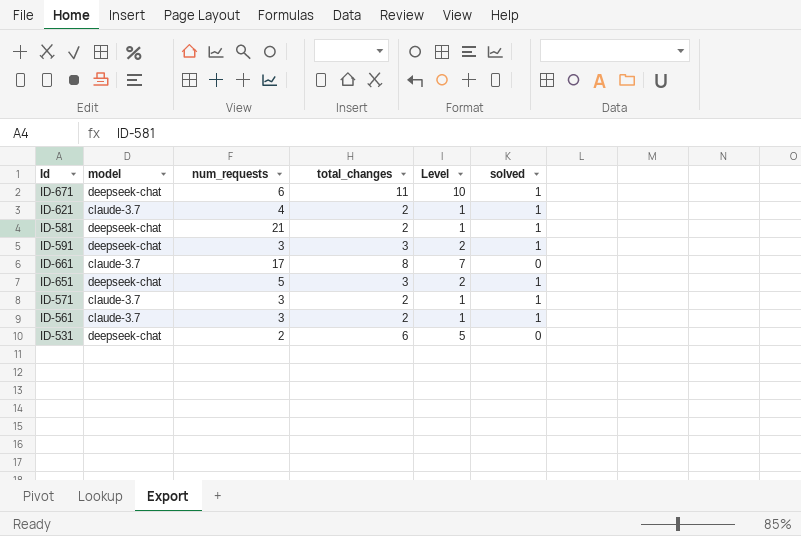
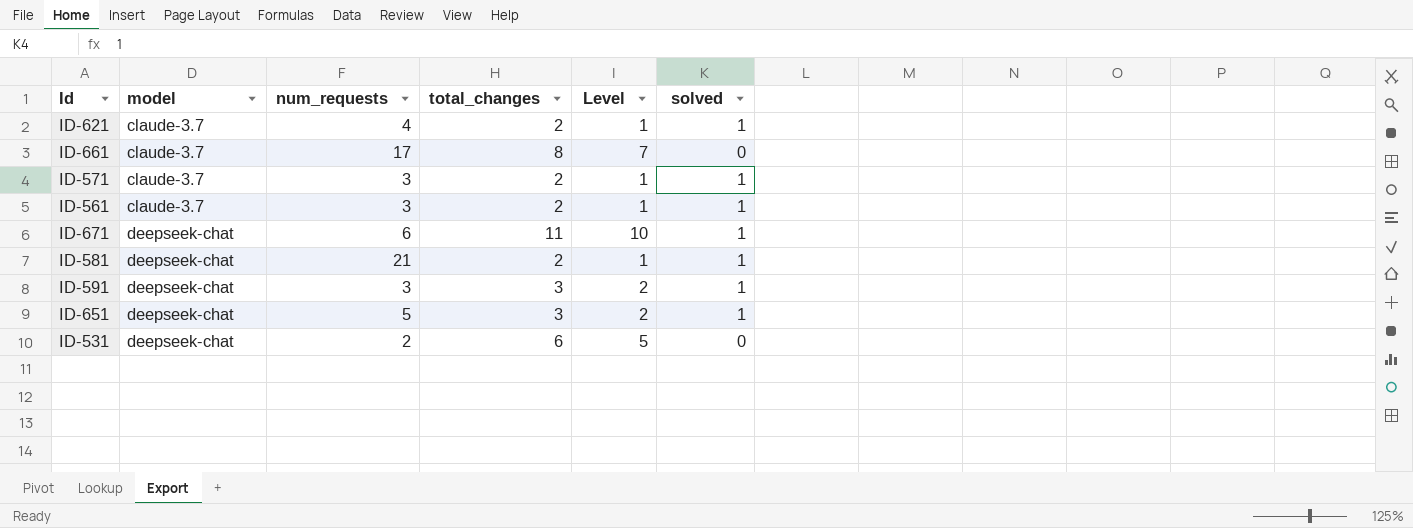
row order: none -> model ascending

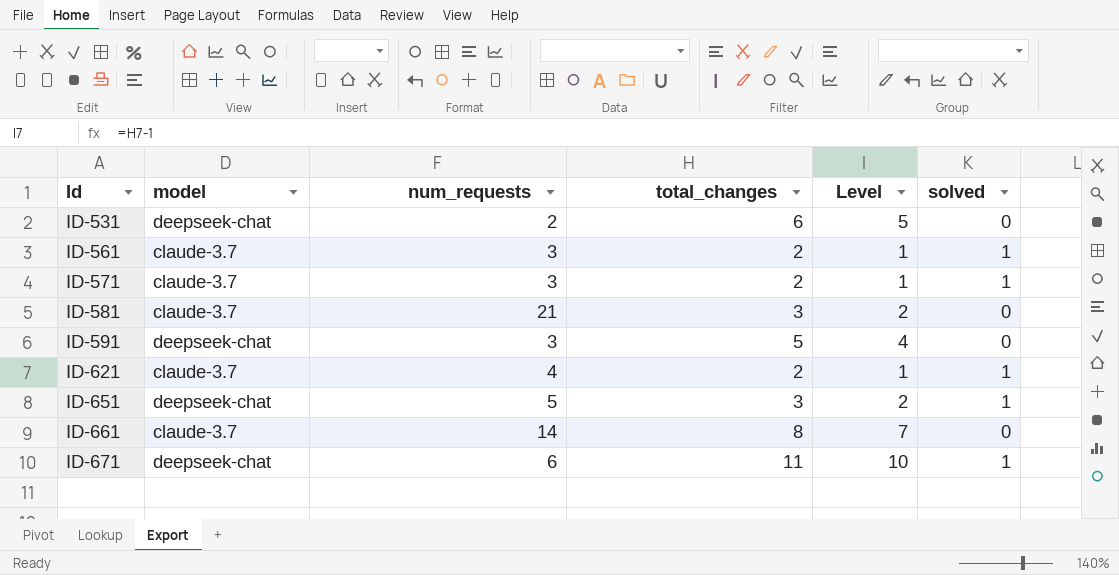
row order: model ascending -> Id ascending
ID-581 | model: deepseek-chat -> claude-3.7
ID-581 | total_changes: 2 -> 3
ID-581 | Level: 1 -> 2
ID-581 | solved: 1 -> 0
ID-591 | total_changes: 3 -> 5
ID-591 | Level: 2 -> 4
ID-591 | solved: 1 -> 0
ID-661 | num_requests: 17 -> 14

